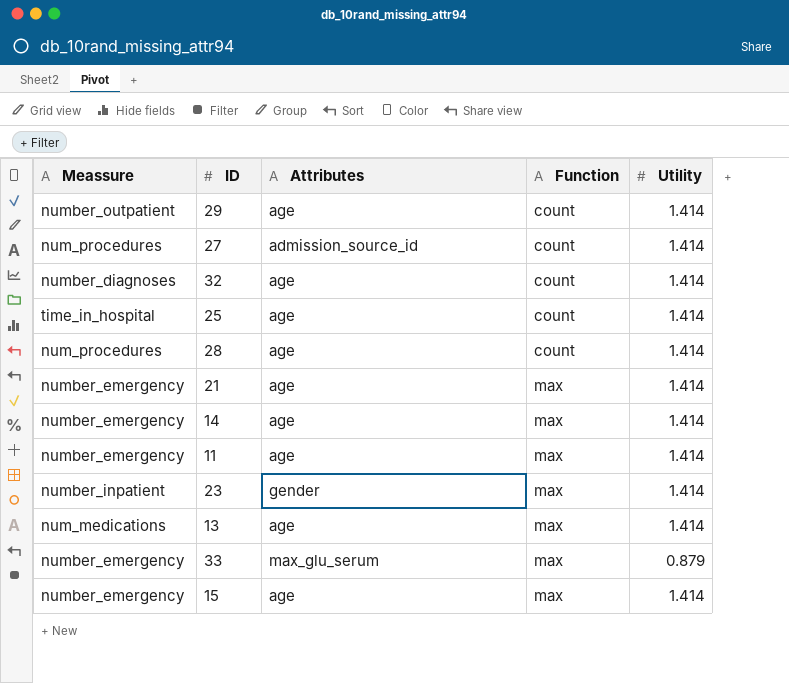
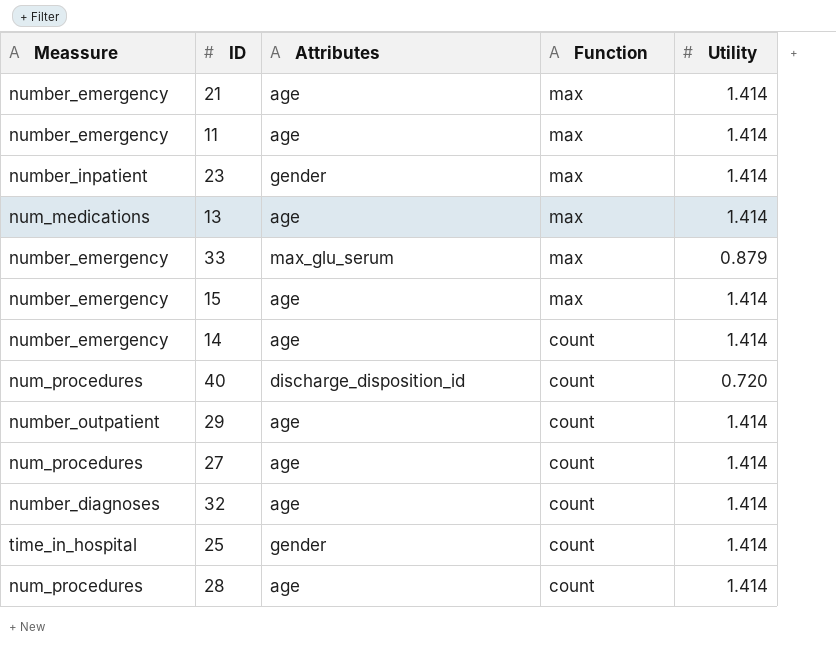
row order: Function ascending -> Function descending
14 | Function: max -> count
row 40: none -> num_procedures | discharge_disposition_id | count | 0.720
27 | Attributes: admission_source_id -> age
25 | Attributes: age -> gender

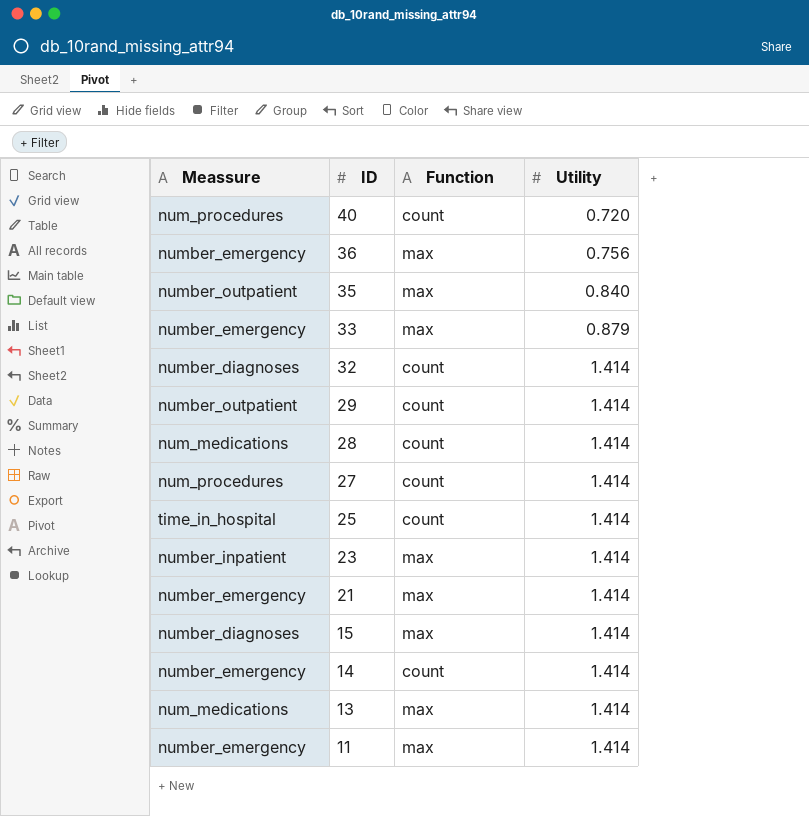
row order: Function descending -> ID descending
column Attributes | position: 3 -> none
row 36: none -> number_emergency | max | 0.756
row 35: none -> number_outpatient | max | 0.840
28 | Meassure: num_procedures -> num_medications
15 | Meassure: number_emergency -> number_diagnoses

